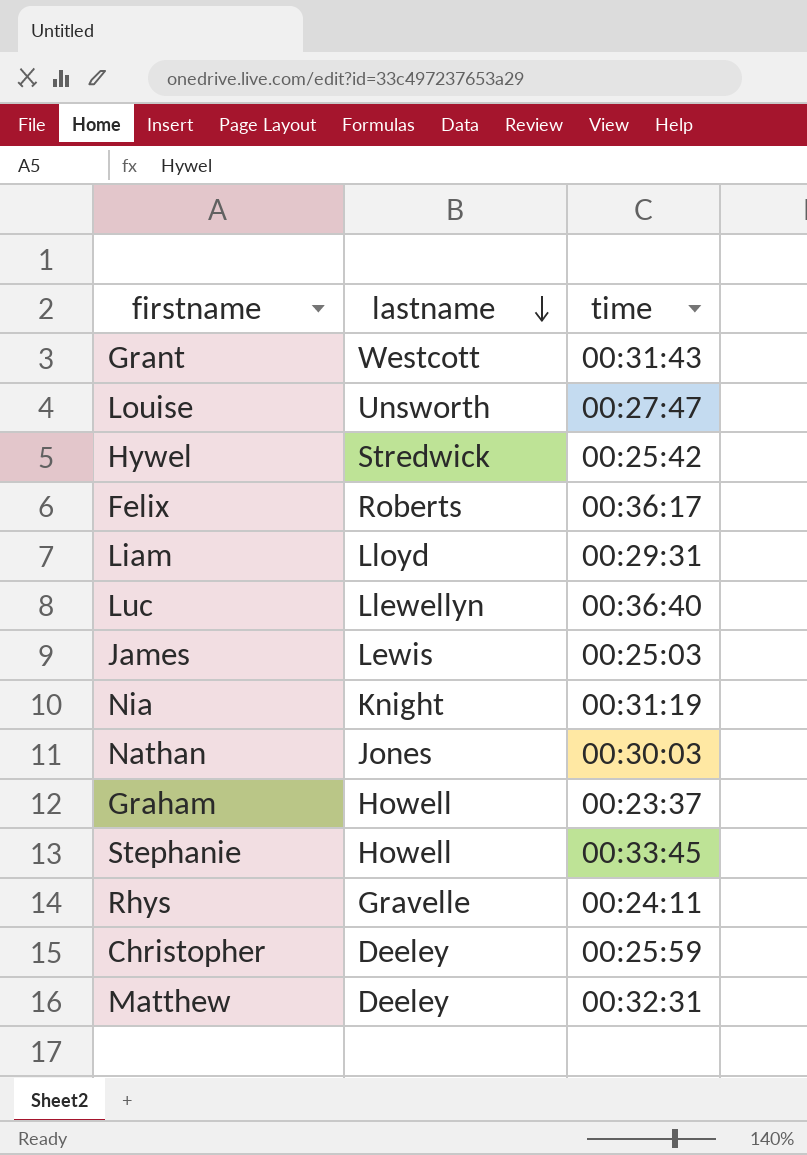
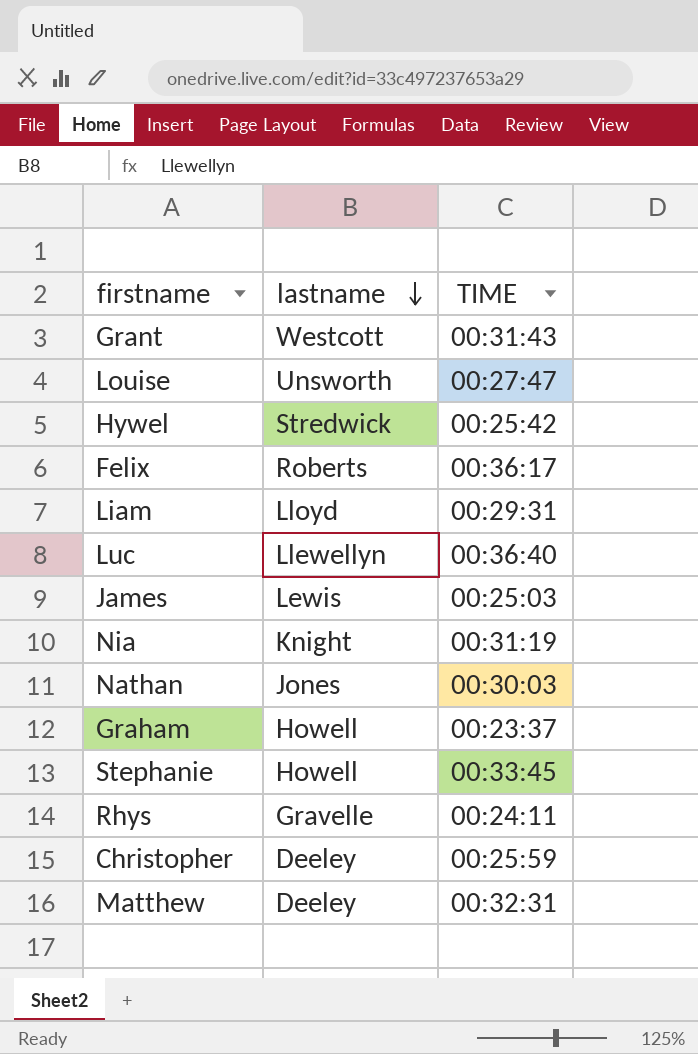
column name: time -> TIME

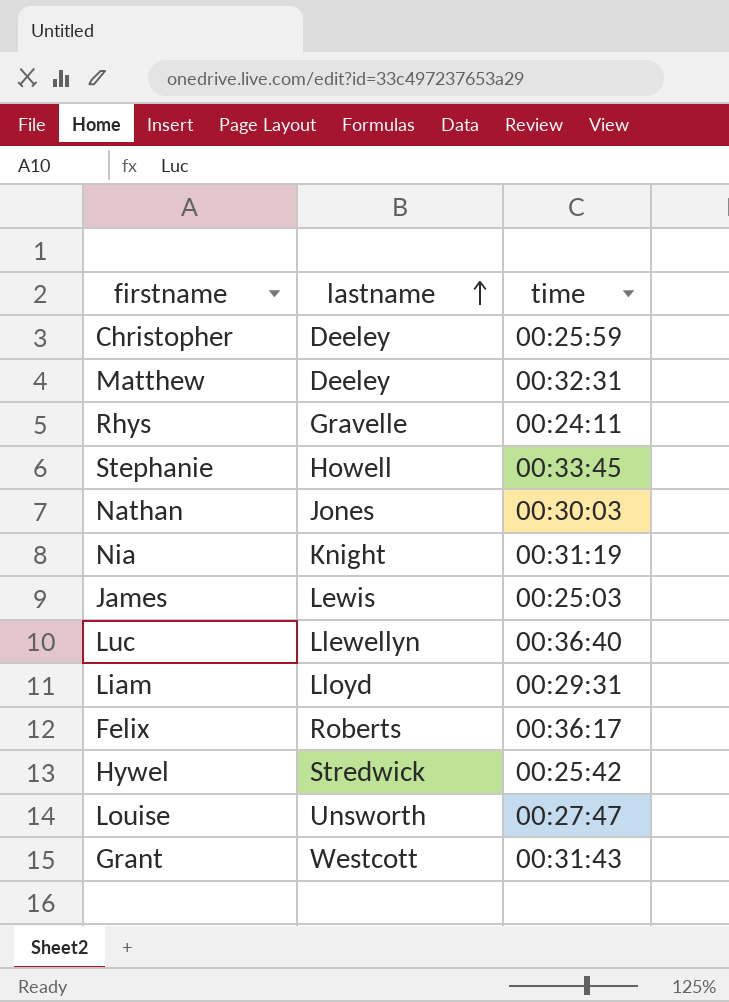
row order: lastname descending -> lastname ascending
column name: TIME -> time
row Graham: Howell | 00:23:37 -> none

